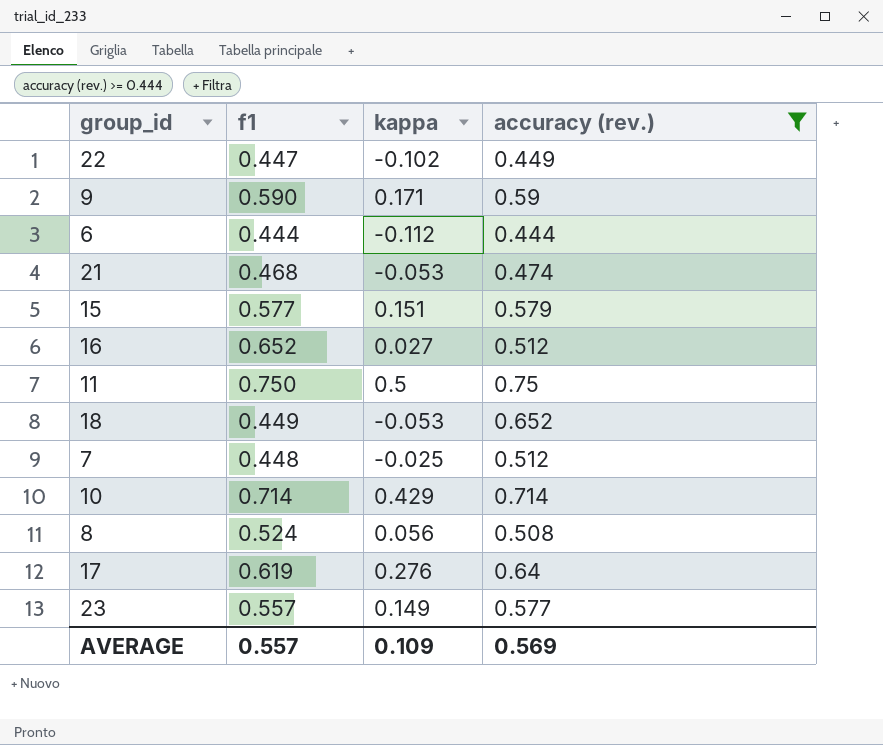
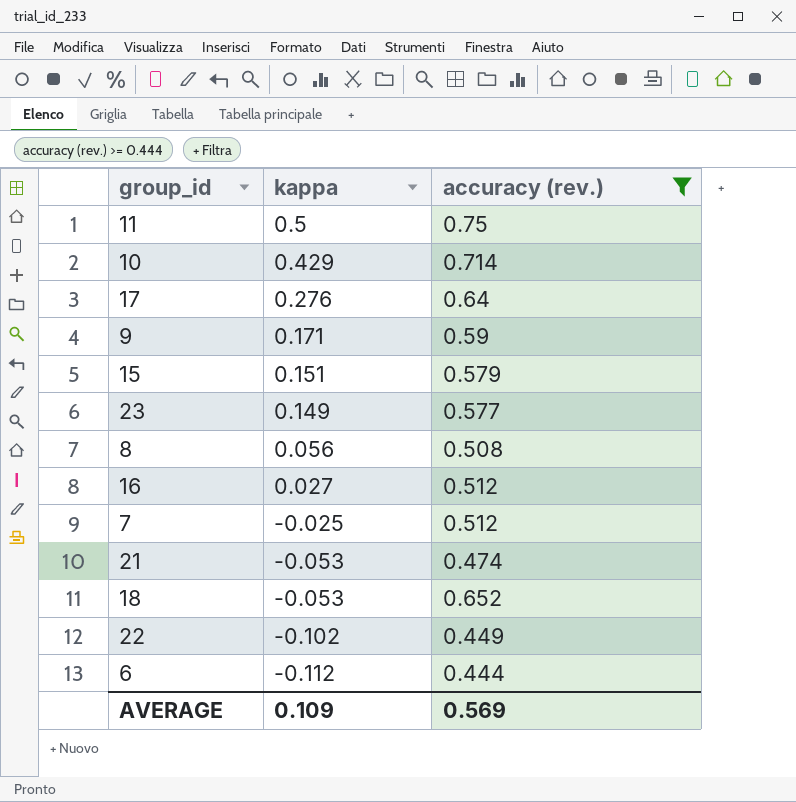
row order: none -> kappa descending
column f1 | position: 2 -> none

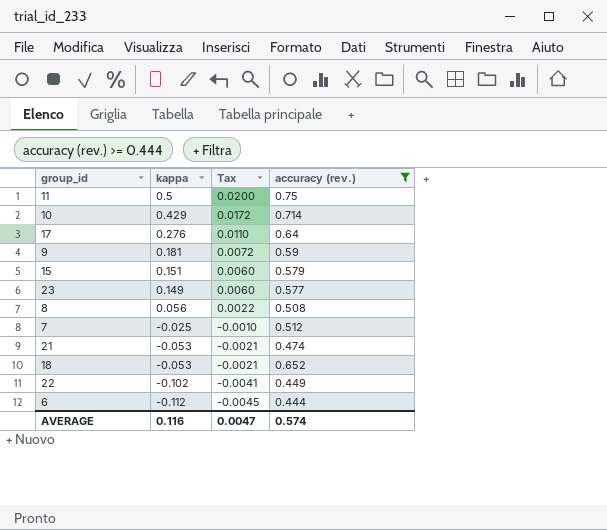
column Tax | formula: none -> [kappa] * 0.04
row 16: 0.027 | 0.512 -> none
9 | kappa: 0.171 -> 0.181
AVERAGE | kappa: 0.109 -> 0.116
AVERAGE | accuracy (rev.): 0.569 -> 0.574

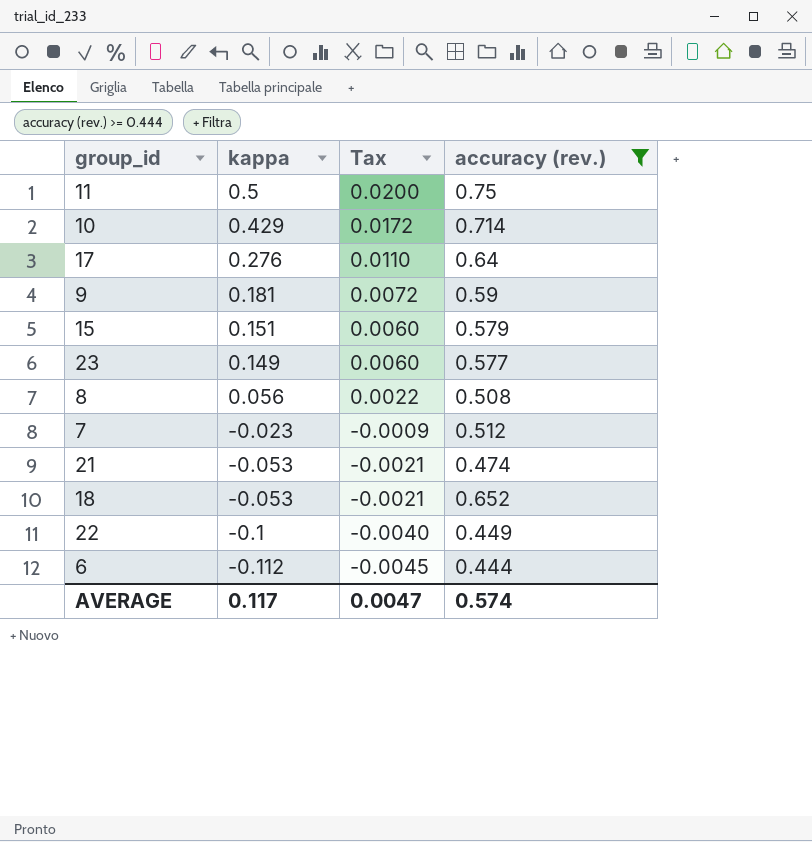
7 | kappa: -0.025 -> -0.023
7 | Tax: -0.0010 -> -0.0009
22 | kappa: -0.102 -> -0.1
22 | Tax: -0.0041 -> -0.0040
AVERAGE | kappa: 0.116 -> 0.117

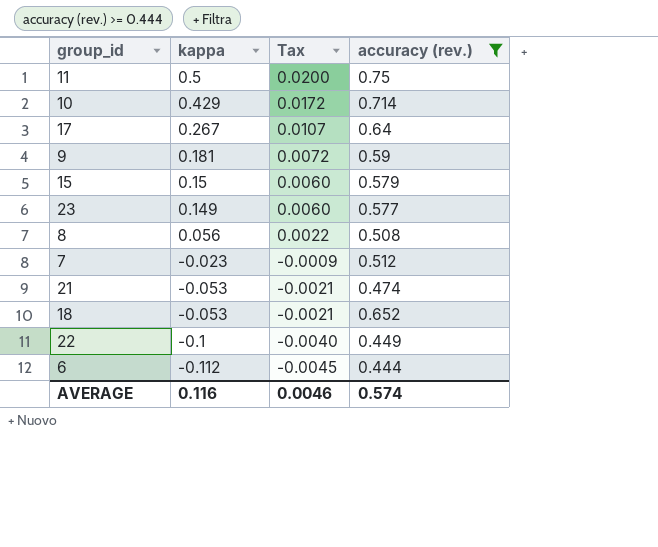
17 | kappa: 0.276 -> 0.267
17 | Tax: 0.0110 -> 0.0107
15 | kappa: 0.151 -> 0.15
AVERAGE | kappa: 0.117 -> 0.116
AVERAGE | Tax: 0.0047 -> 0.0046

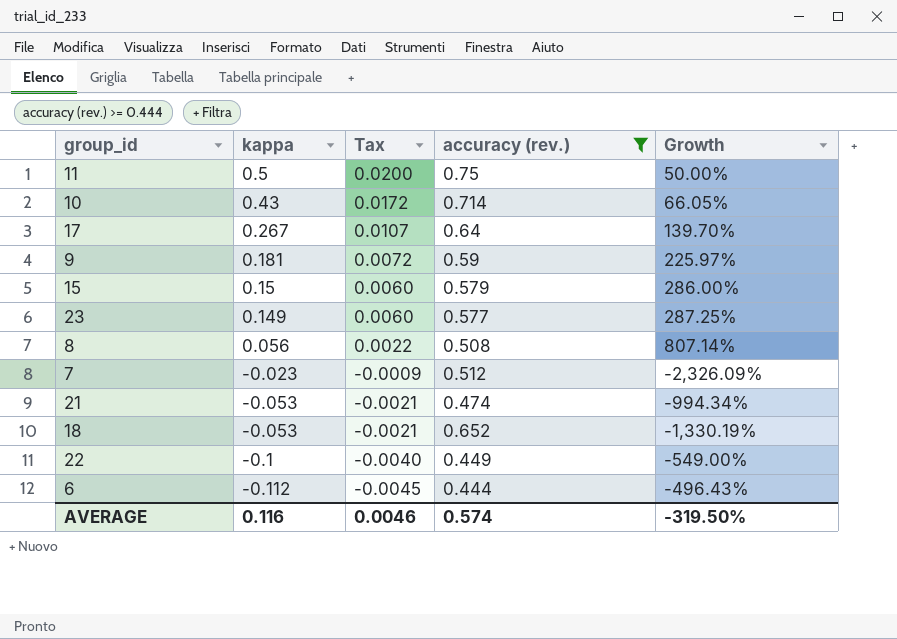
column Growth | formula: none -> ([accuracy (rev.)] - [kappa]) / [kappa]
10 | kappa: 0.429 -> 0.43

